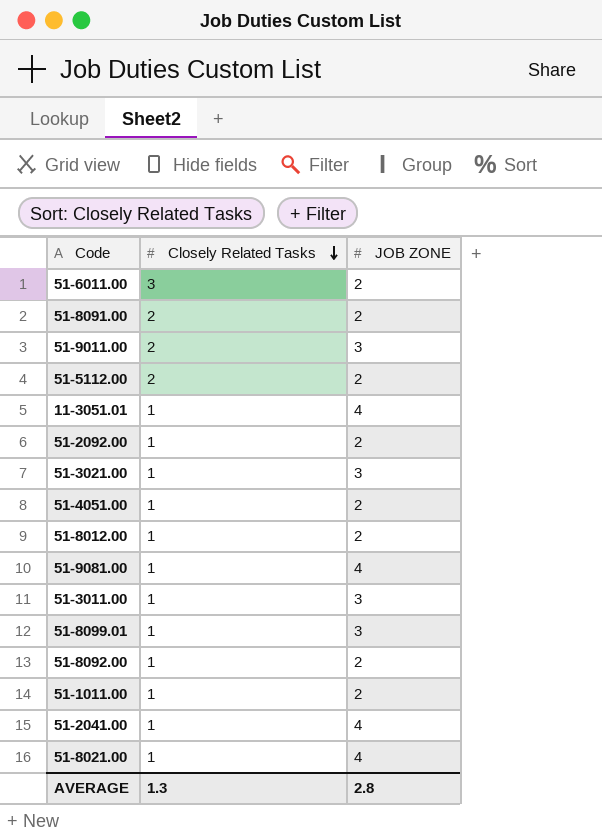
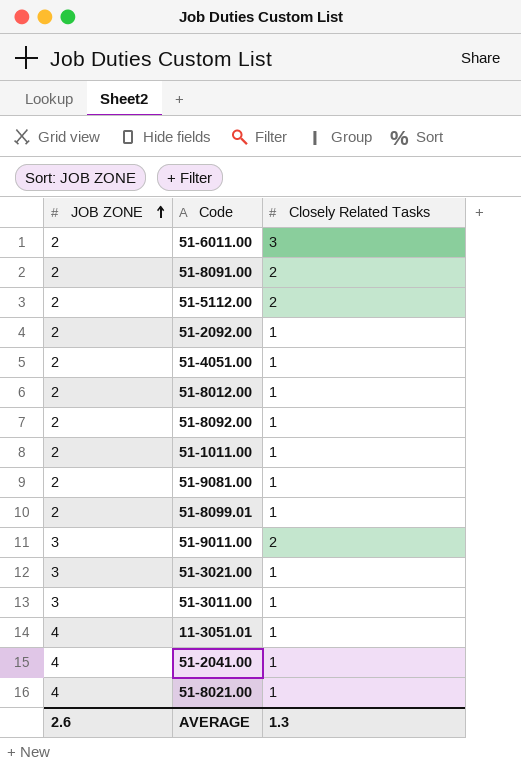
row order: Closely Related Tasks descending -> JOB ZONE ascending
column JOB ZONE | position: 3 -> 1
51-9081.00 | JOB ZONE: 4 -> 2
51-8099.01 | JOB ZONE: 3 -> 2
AVERAGE | JOB ZONE: 2.8 -> 2.6

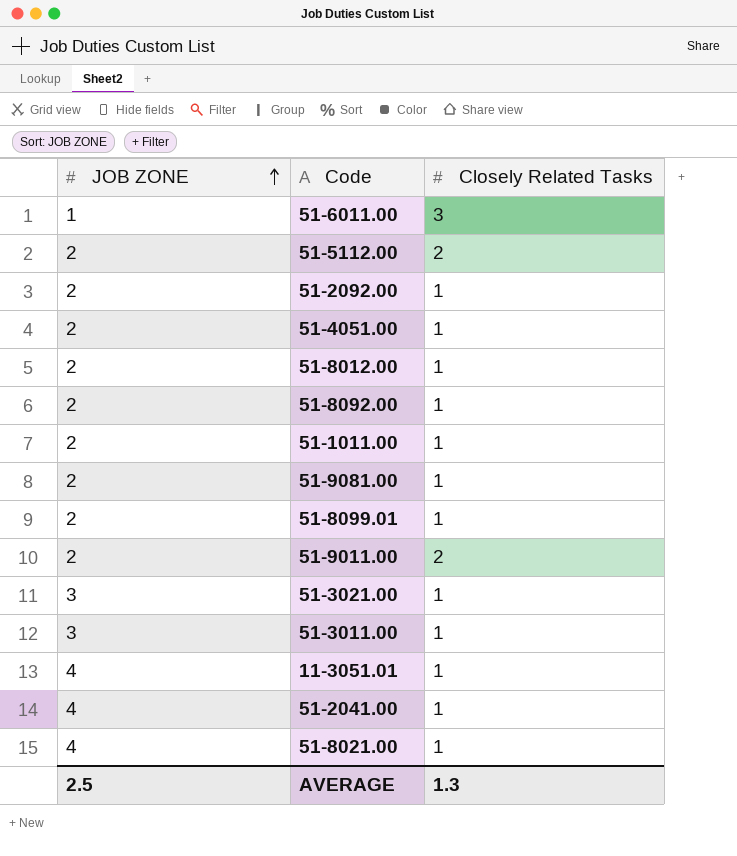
row 51-8091.00: 2 | 2 -> none
51-6011.00 | JOB ZONE: 2 -> 1
51-9011.00 | JOB ZONE: 3 -> 2
AVERAGE | JOB ZONE: 2.6 -> 2.5

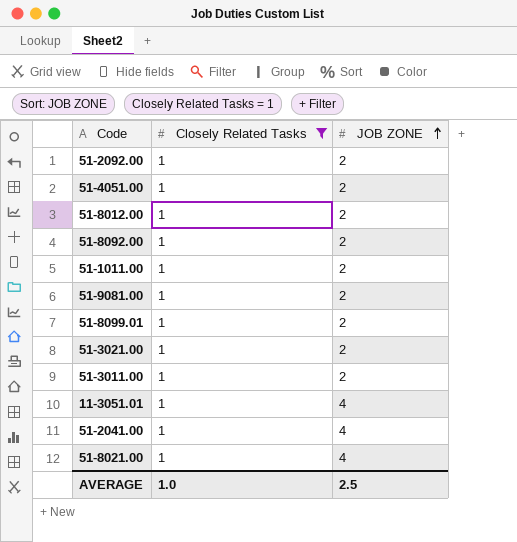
filter: none -> Closely Related Tasks = 1
column JOB ZONE | position: 1 -> 3
51-3021.00 | JOB ZONE: 3 -> 2
51-3011.00 | JOB ZONE: 3 -> 2
AVERAGE | Closely Related Tasks: 1.3 -> 1.0

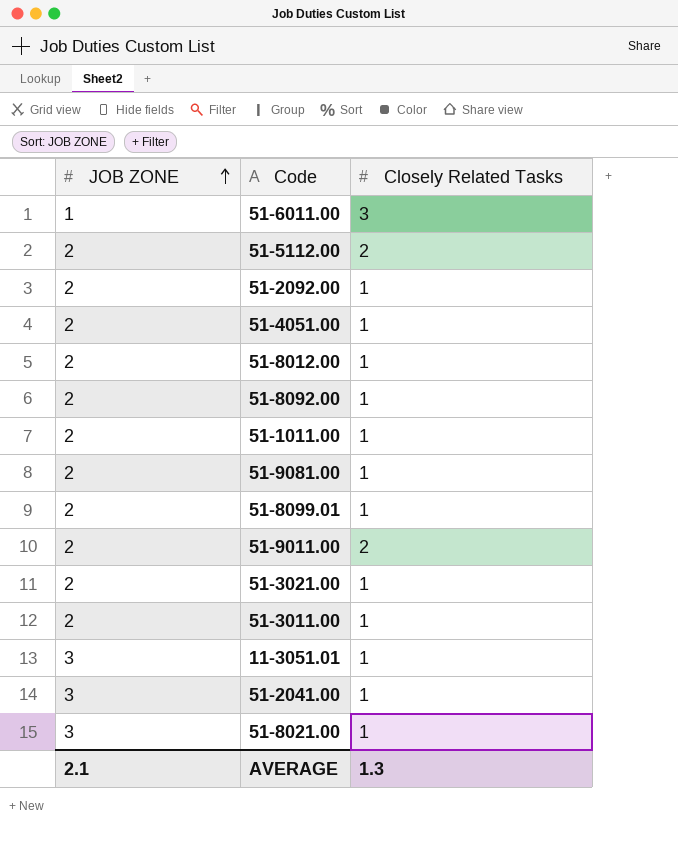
filter: Closely Related Tasks = 1 -> none
column JOB ZONE | position: 3 -> 1
11-3051.01 | JOB ZONE: 4 -> 3
51-2041.00 | JOB ZONE: 4 -> 3
51-8021.00 | JOB ZONE: 4 -> 3
AVERAGE | JOB ZONE: 2.5 -> 2.1
AVERAGE | Closely Related Tasks: 1.0 -> 1.3

